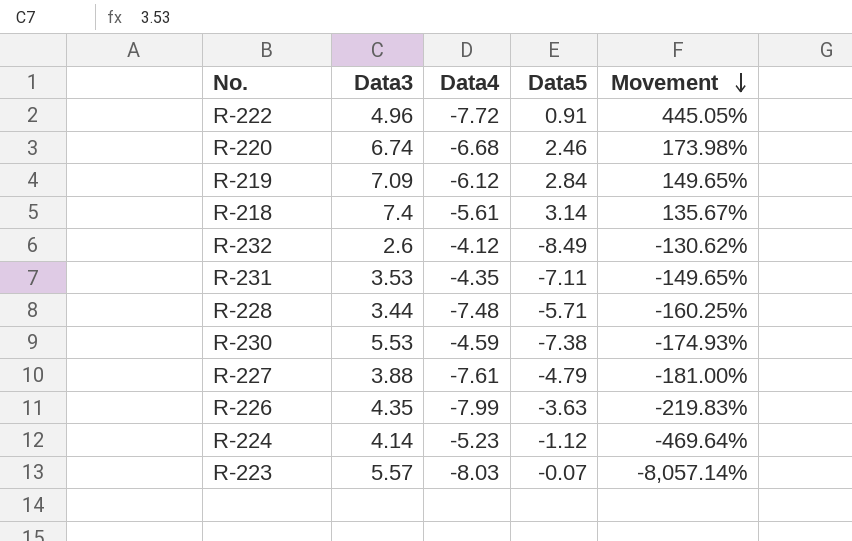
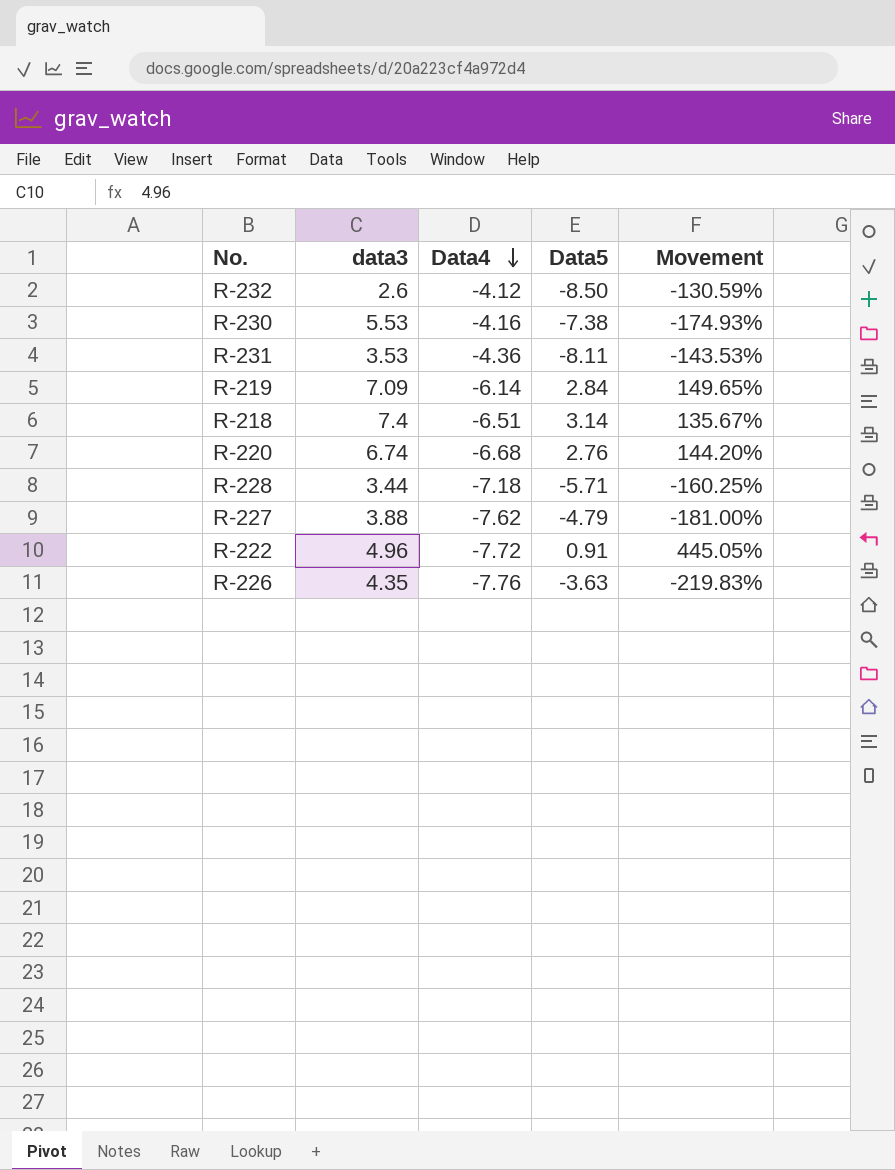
row order: Movement descending -> Data4 descending
column name: Data3 -> data3
row R-224: 4.14 | -5.23 | -1.12 | -469.64% -> none
row R-223: 5.57 | -8.03 | -0.07 | -8,057.14% -> none
R-232 | Data5: -8.49 -> -8.50
R-232 | Movement: -130.62% -> -130.59%
R-230 | Data4: -4.59 -> -4.16
R-231 | Data4: -4.35 -> -4.36
R-231 | Data5: -7.11 -> -8.11
R-231 | Movement: -149.65% -> -143.53%
R-219 | Data4: -6.12 -> -6.14
R-218 | Data4: -5.61 -> -6.51
R-220 | Data5: 2.46 -> 2.76
R-220 | Movement: 173.98% -> 144.20%
R-228 | Data4: -7.48 -> -7.18
R-227 | Data4: -7.61 -> -7.62
R-226 | Data4: -7.99 -> -7.76

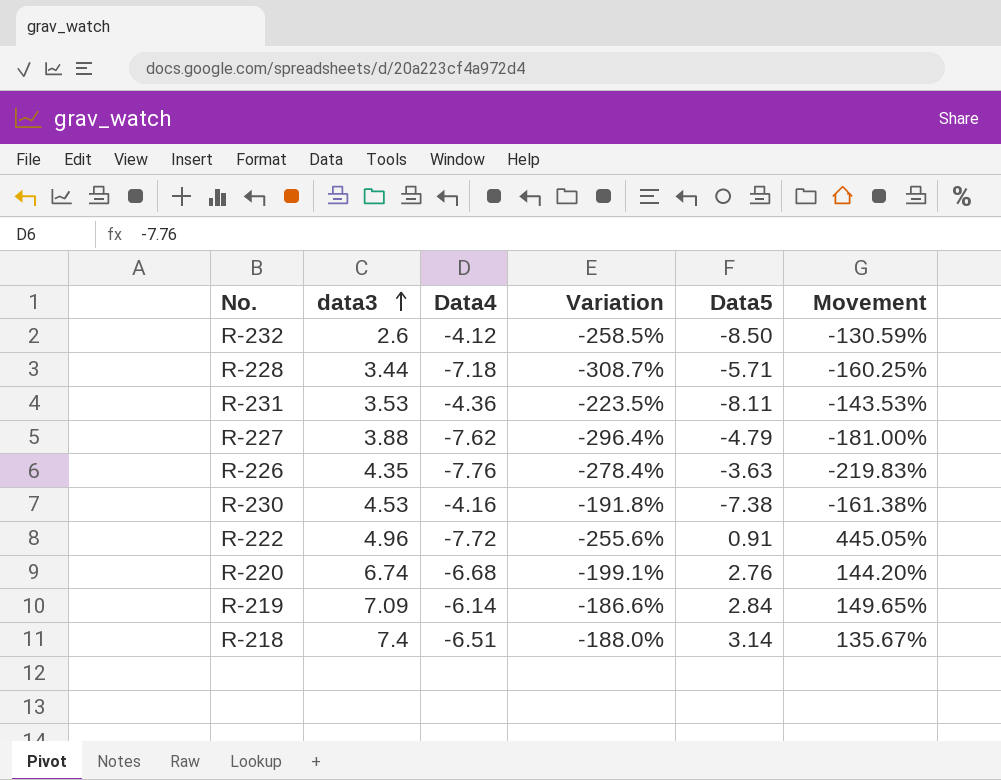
row order: Data4 descending -> data3 ascending
column Variation | formula: none -> ([Data4] - [data3]) / [data3]
R-230 | data3: 5.53 -> 4.53
R-230 | Movement: -174.93% -> -161.38%

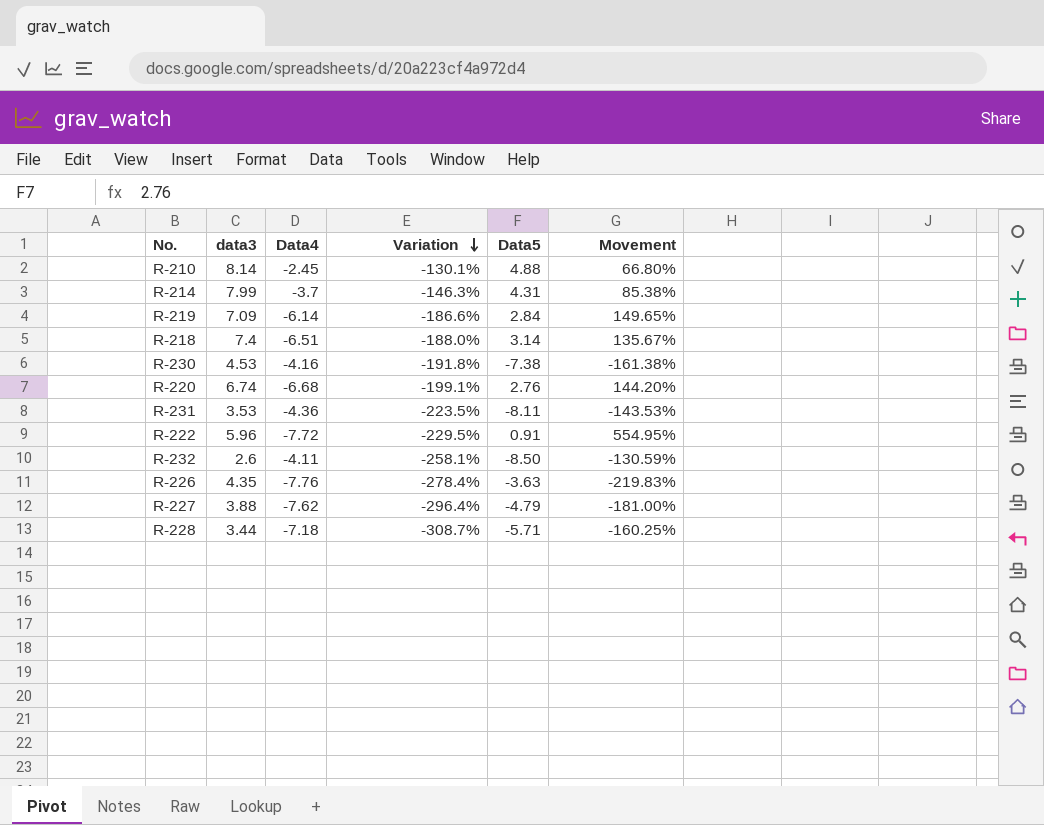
row order: data3 ascending -> Variation descending
row R-210: none -> 8.14 | -2.45 | -130.1% | 4.88 | 66.80%
row R-214: none -> 7.99 | -3.7 | -146.3% | 4.31 | 85.38%
R-222 | data3: 4.96 -> 5.96
R-222 | Variation: -255.6% -> -229.5%
R-222 | Movement: 445.05% -> 554.95%
R-232 | Data4: -4.12 -> -4.11
R-232 | Variation: -258.5% -> -258.1%

